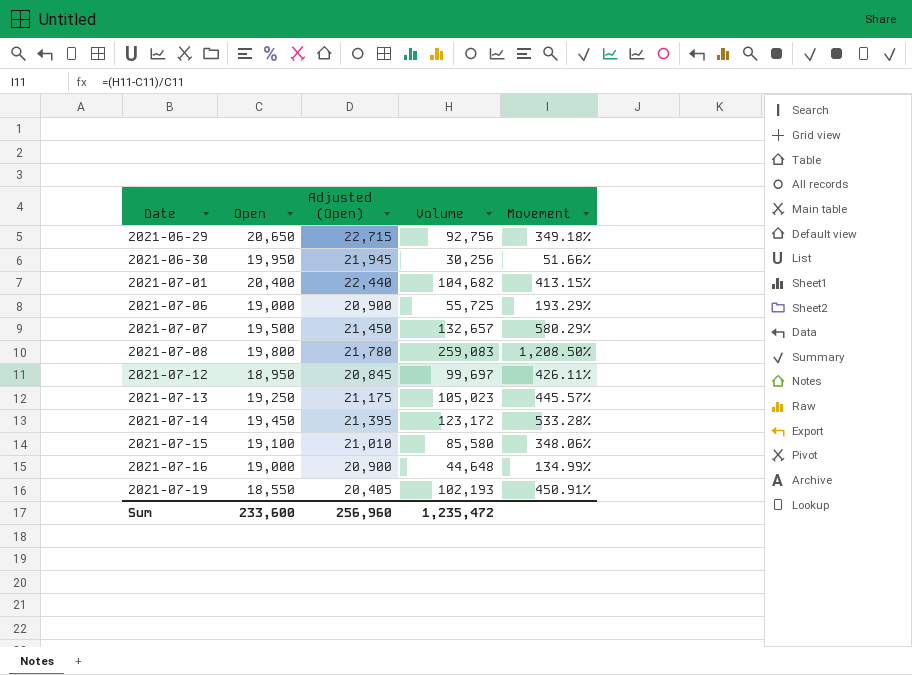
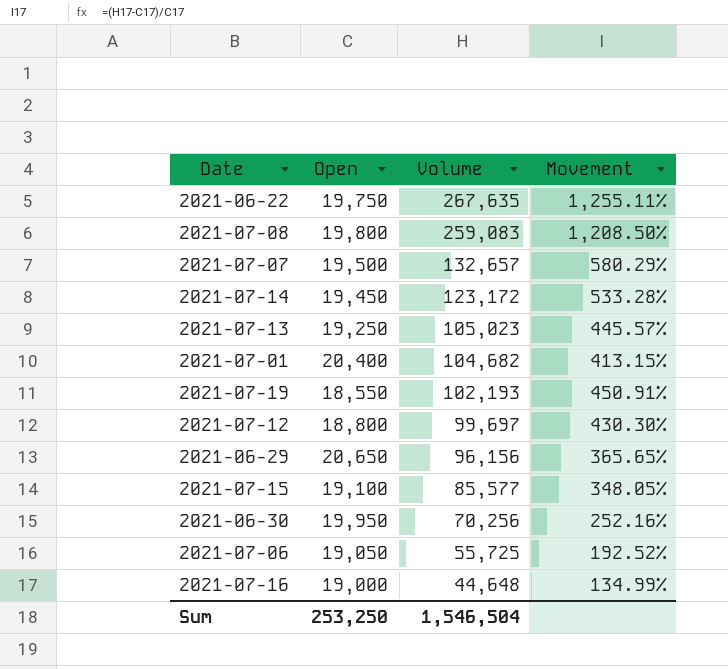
row order: Date ascending -> Volume descending
column Adjusted (Open) | formula: [Open] * 1.1 -> none
row 2021-06-22: none -> 19,750 | 267,635 | 1,255.11%
2021-07-12 | Open: 18,950 -> 18,800
2021-07-12 | Movement: 426.11% -> 430.30%
2021-06-29 | Volume: 92,756 -> 96,156
2021-06-29 | Movement: 349.18% -> 365.65%
2021-07-15 | Volume: 85,580 -> 85,577
2021-07-15 | Movement: 348.06% -> 348.05%
2021-06-30 | Volume: 30,256 -> 70,256
2021-06-30 | Movement: 51.66% -> 252.16%
2021-07-06 | Open: 19,000 -> 19,050
2021-07-06 | Movement: 193.29% -> 192.52%
Sum | Open: 233,600 -> 253,250
Sum | Volume: 1,235,472 -> 1,546,504

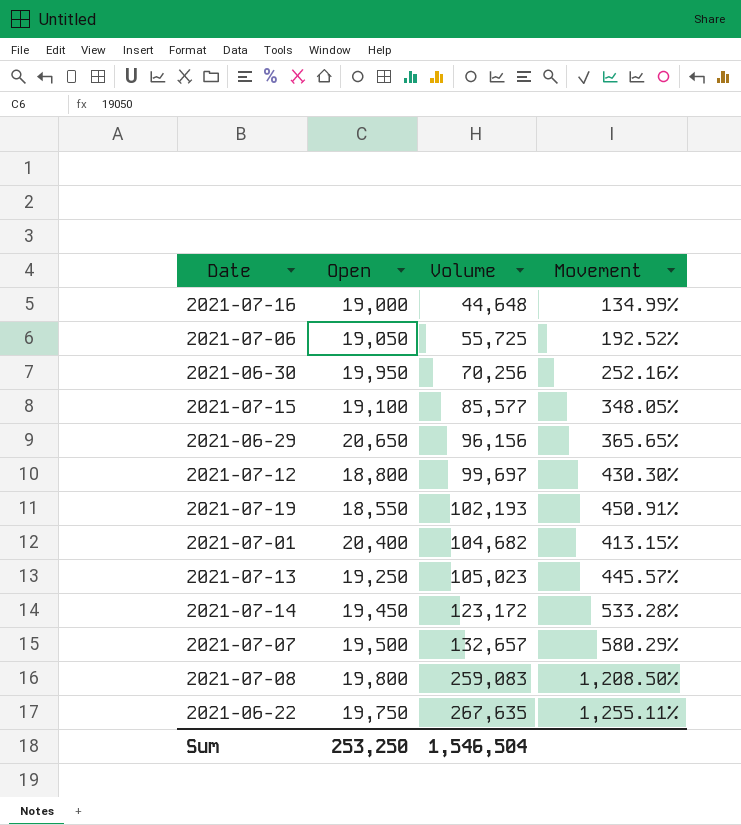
row order: Volume descending -> Volume ascending

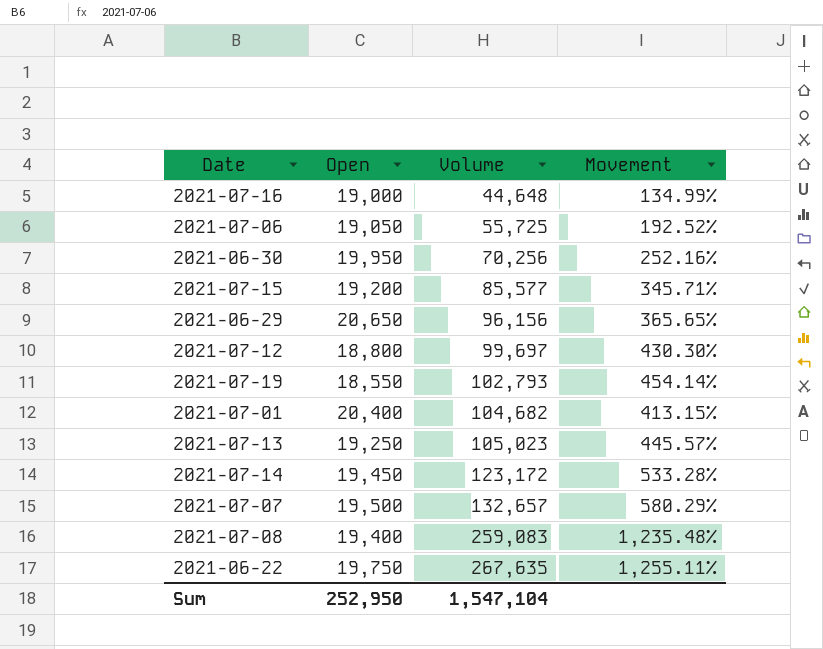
2021-07-15 | Open: 19,100 -> 19,200
2021-07-15 | Movement: 348.05% -> 345.71%
2021-07-19 | Volume: 102,193 -> 102,793
2021-07-19 | Movement: 450.91% -> 454.14%
2021-07-08 | Open: 19,800 -> 19,400
2021-07-08 | Movement: 1,208.50% -> 1,235.48%
Sum | Open: 253,250 -> 252,950
Sum | Volume: 1,546,504 -> 1,547,104

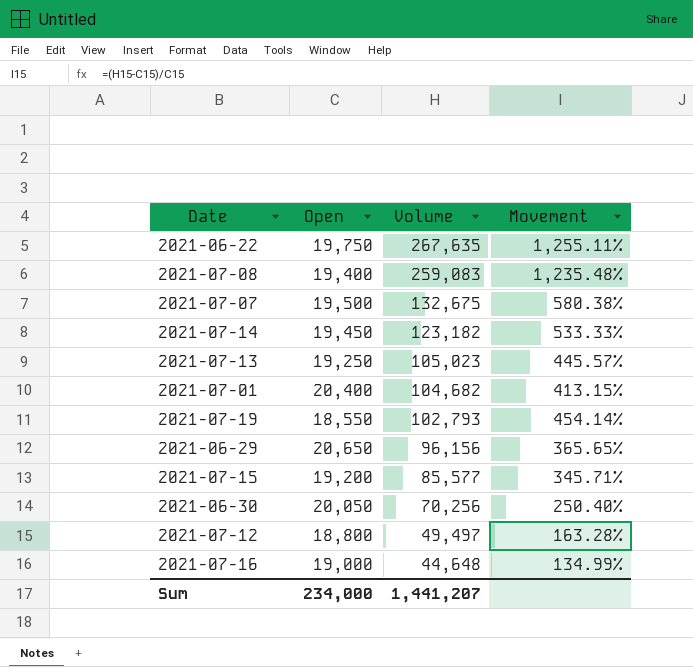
row order: Volume ascending -> Volume descending
row 2021-07-06: 19,050 | 55,725 | 192.52% -> none
2021-07-07 | Volume: 132,657 -> 132,675
2021-07-07 | Movement: 580.29% -> 580.38%
2021-07-14 | Volume: 123,172 -> 123,182
2021-07-14 | Movement: 533.28% -> 533.33%
2021-06-30 | Open: 19,950 -> 20,050
2021-06-30 | Movement: 252.16% -> 250.40%
2021-07-12 | Volume: 99,697 -> 49,497
2021-07-12 | Movement: 430.30% -> 163.28%
Sum | Open: 252,950 -> 234,000
Sum | Volume: 1,547,104 -> 1,441,207

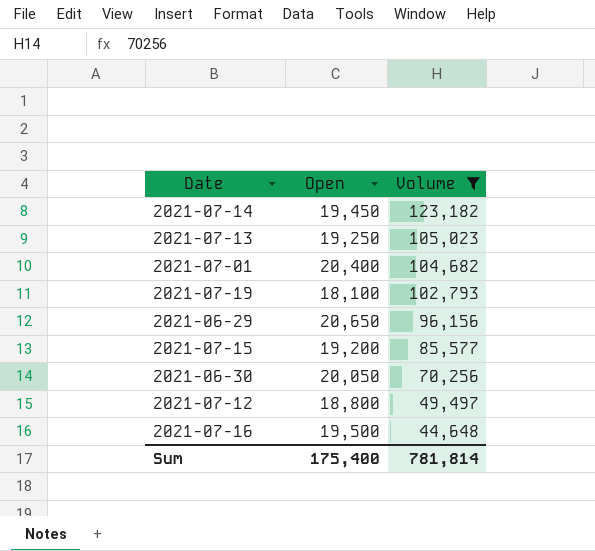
filter: none -> Volume <= 123,182
column Movement | formula: ([Volume] - [Open]) / [Open] -> none
2021-07-19 | Open: 18,550 -> 18,100
2021-07-16 | Open: 19,000 -> 19,500
Sum | Open: 234,000 -> 175,400
Sum | Volume: 1,441,207 -> 781,814

